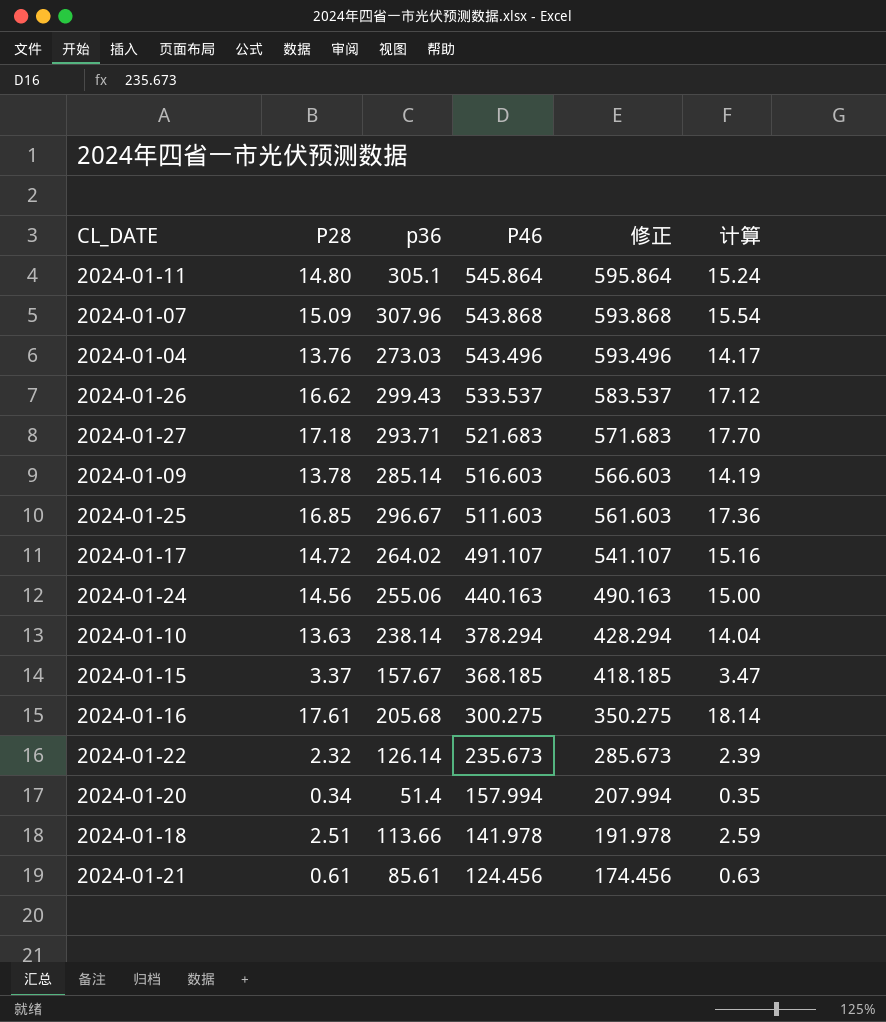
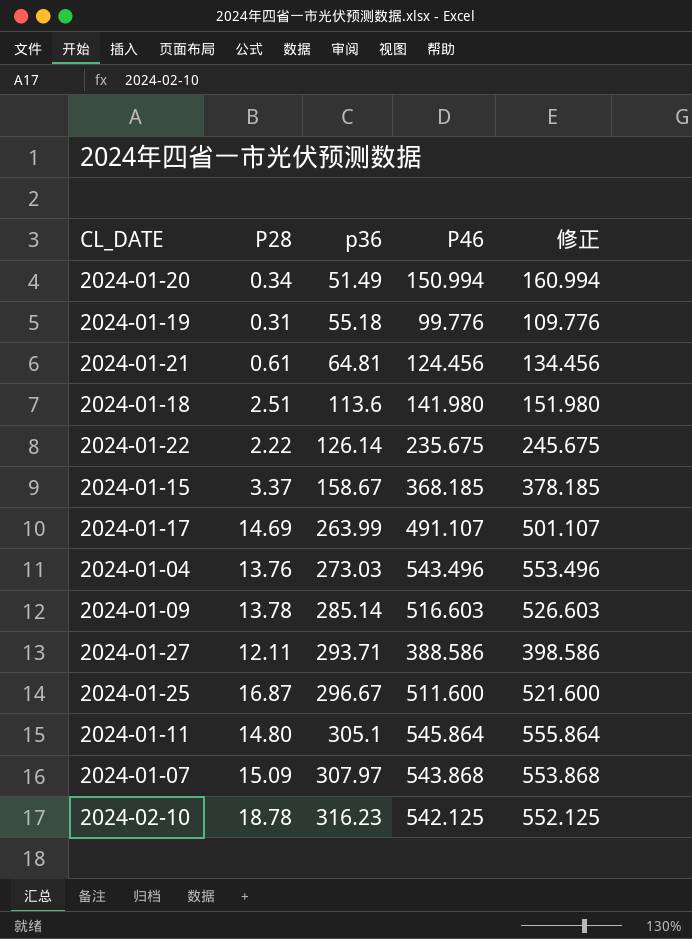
row order: P46 descending -> p36 ascending
column 计算 | formula: [P28] * 1.03 -> none
column 修正 | formula: [P46] + 50 -> [P46] + 10
row 2024-01-26: 16.62 | 299.43 | 533.537 | 583.537 | 17.12 -> none
row 2024-01-24: 14.56 | 255.06 | 440.163 | 490.163 | 15.00 -> none
row 2024-01-10: 13.63 | 238.14 | 378.294 | 428.294 | 14.04 -> none
row 2024-01-16: 17.61 | 205.68 | 300.275 | 350.275 | 18.14 -> none
2024-01-20 | p36: 51.4 -> 51.49
2024-01-20 | P46: 157.994 -> 150.994
row 2024-01-19: none -> 0.31 | 55.18 | 99.776 | 109.776
2024-01-21 | p36: 85.61 -> 64.81
2024-01-18 | p36: 113.66 -> 113.6
2024-01-18 | P46: 141.978 -> 141.980
2024-01-22 | P28: 2.32 -> 2.22
2024-01-22 | P46: 235.673 -> 235.675
2024-01-15 | p36: 157.67 -> 158.67
2024-01-17 | P28: 14.72 -> 14.69
2024-01-17 | p36: 264.02 -> 263.99
2024-01-27 | P28: 17.18 -> 12.11
2024-01-27 | P46: 521.683 -> 388.586
2024-01-25 | P28: 16.85 -> 16.87
2024-01-25 | P46: 511.603 -> 511.600
2024-01-07 | p36: 307.96 -> 307.97
row 2024-02-10: none -> 18.78 | 316.23 | 542.125 | 552.125

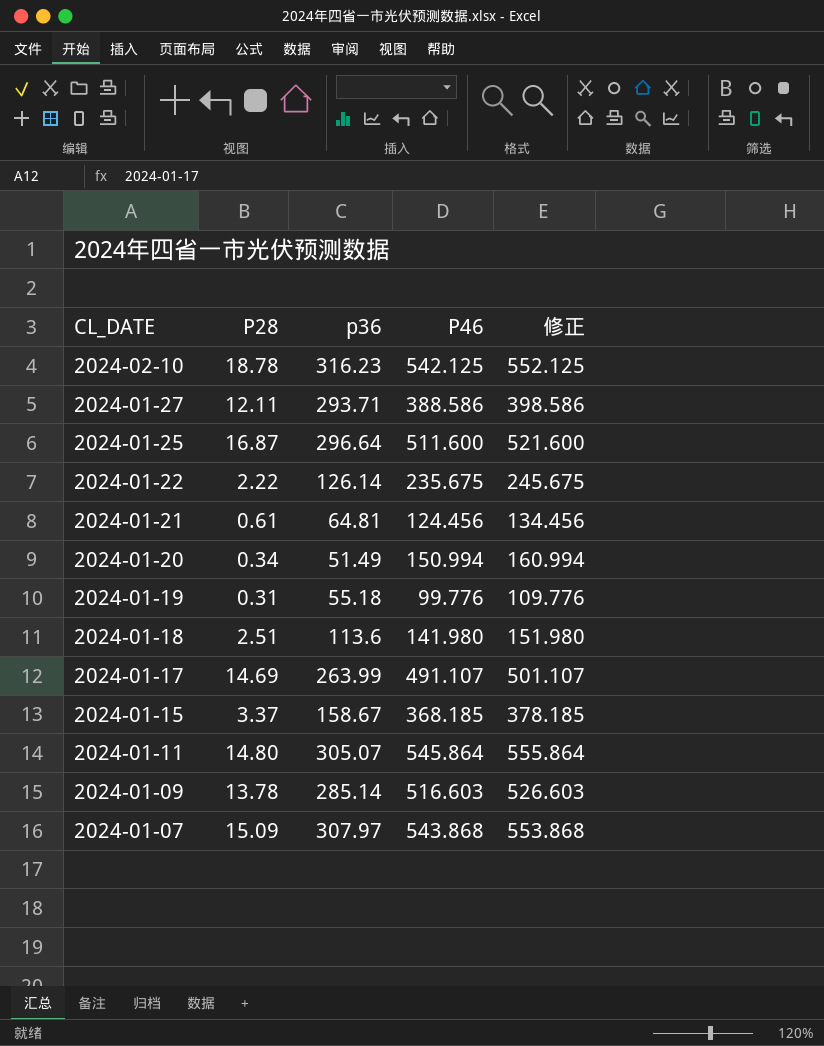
row order: p36 ascending -> CL_DATE descending
row 2024-01-04: 13.76 | 273.03 | 543.496 | 553.496 -> none
2024-01-25 | p36: 296.67 -> 296.64
2024-01-11 | p36: 305.1 -> 305.07

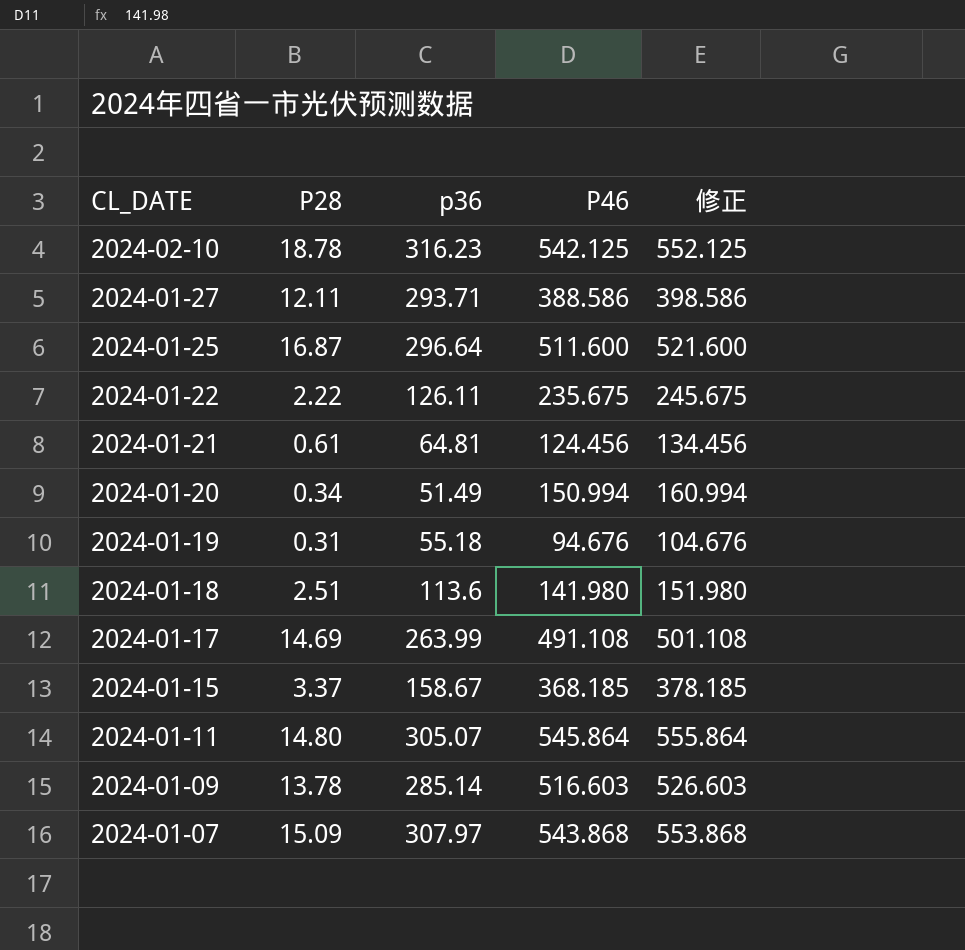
2024-01-22 | p36: 126.14 -> 126.11
2024-01-19 | P46: 99.776 -> 94.676
2024-01-19 | 修正: 109.776 -> 104.676
2024-01-17 | P46: 491.107 -> 491.108
2024-01-17 | 修正: 501.107 -> 501.108

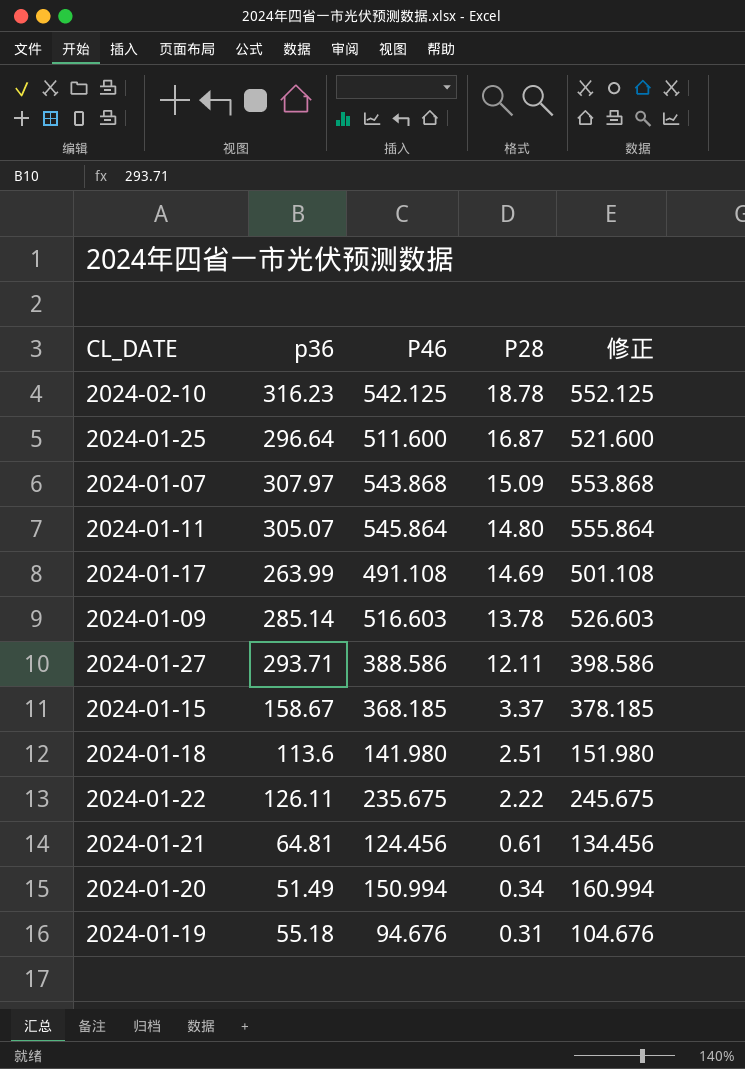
row order: CL_DATE descending -> P28 descending
column P28 | position: 2 -> 4

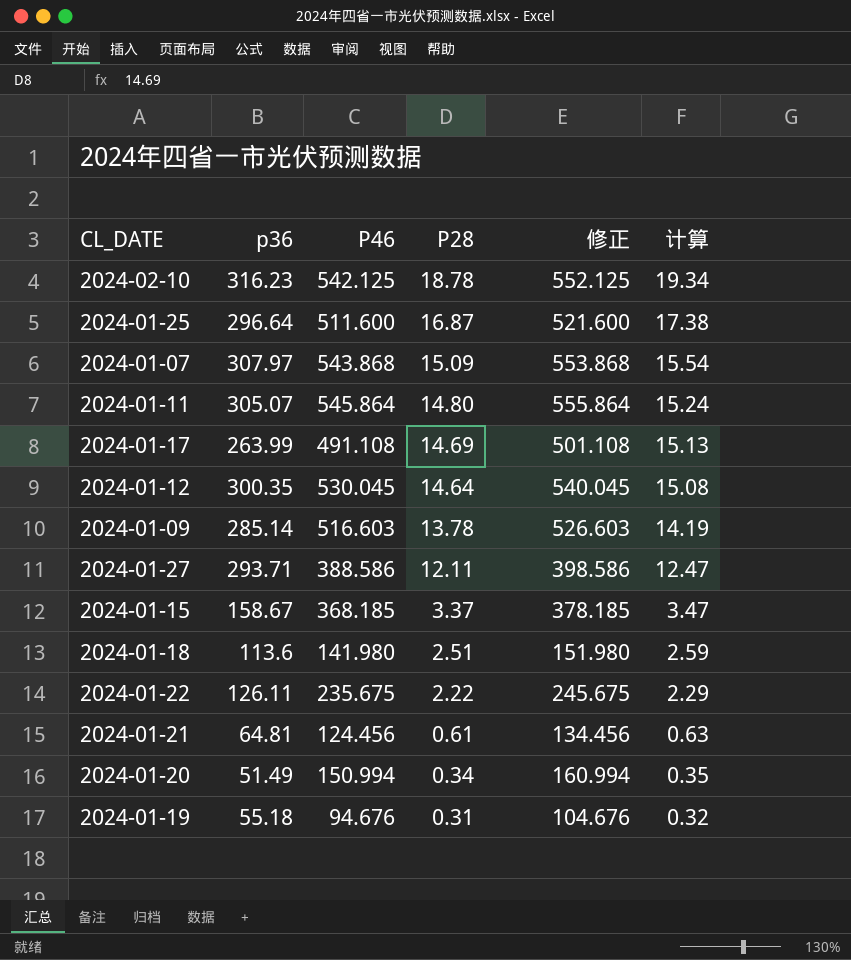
column 计算 | formula: none -> [P28] * 1.03
row 2024-01-12: none -> 300.35 | 530.045 | 14.64 | 540.045 | 15.08

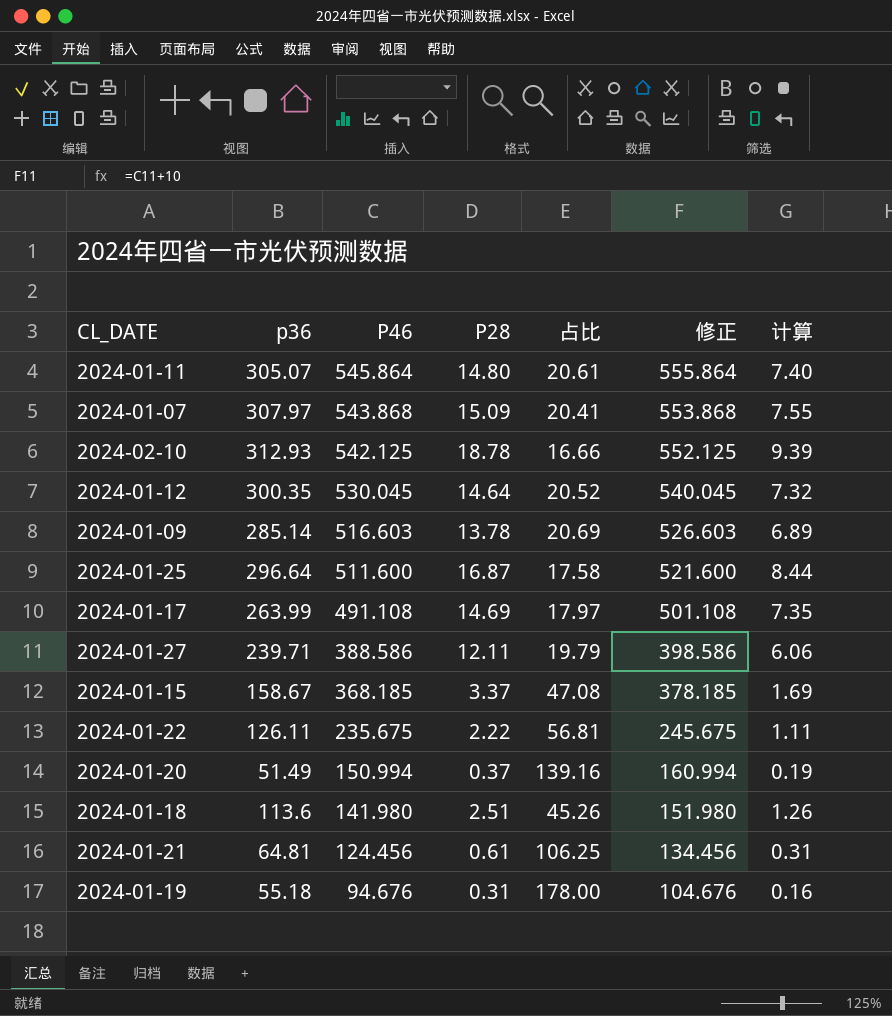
row order: P28 descending -> P46 descending
column 占比 | formula: none -> [p36] / [P28]
column 计算 | formula: [P28] * 1.03 -> [P28] * 0.5
2024-02-10 | p36: 316.23 -> 312.93
2024-01-27 | p36: 293.71 -> 239.71
2024-01-20 | P28: 0.34 -> 0.37

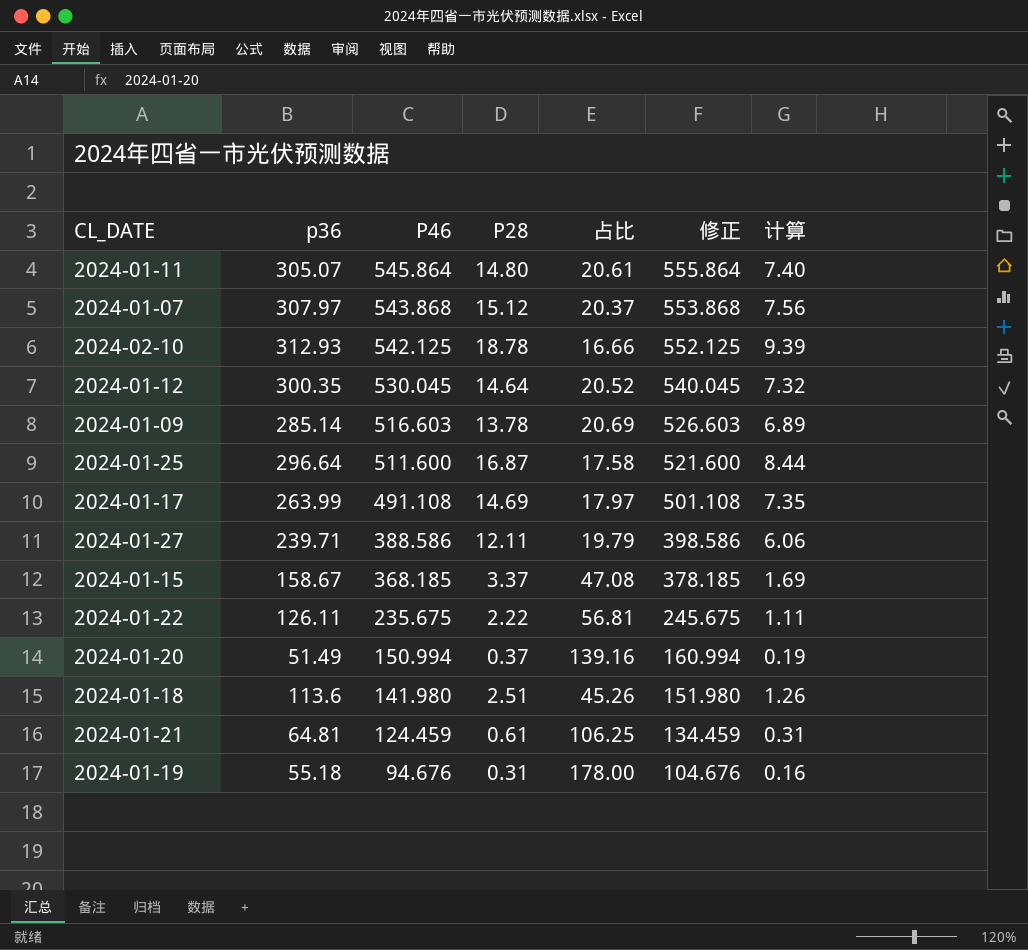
2024-01-07 | P28: 15.09 -> 15.12
2024-01-07 | 占比: 20.41 -> 20.37
2024-01-07 | 计算: 7.55 -> 7.56
2024-01-21 | P46: 124.456 -> 124.459
2024-01-21 | 修正: 134.456 -> 134.459

